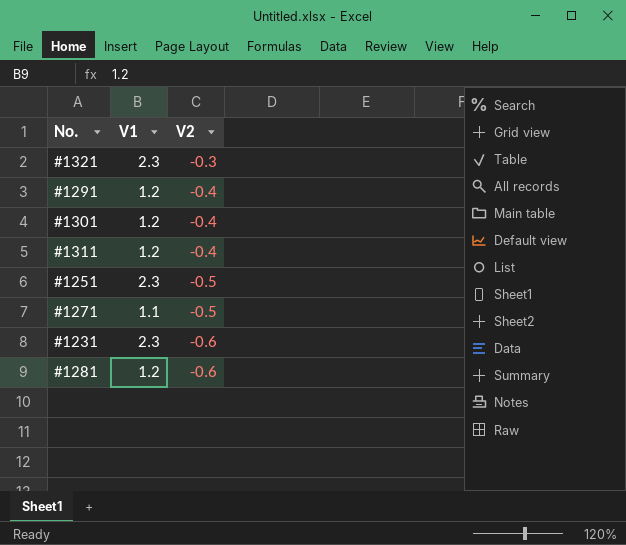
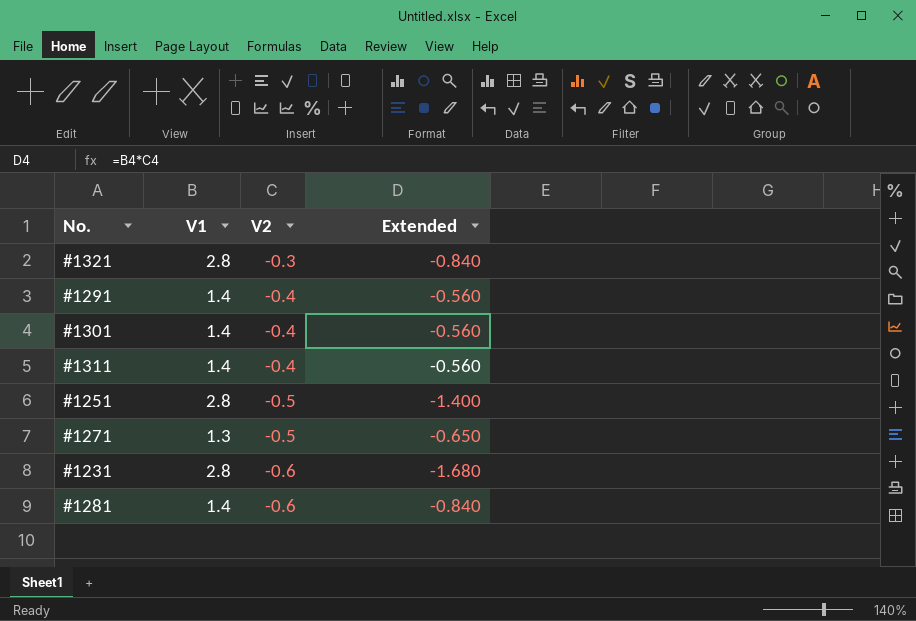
column Extended | formula: none -> [V1] * [V2]
#1321 | V1: 2.3 -> 2.8
#1291 | V1: 1.2 -> 1.4
#1301 | V1: 1.2 -> 1.4
#1311 | V1: 1.2 -> 1.4
#1251 | V1: 2.3 -> 2.8
#1271 | V1: 1.1 -> 1.3
#1231 | V1: 2.3 -> 2.8
#1281 | V1: 1.2 -> 1.4

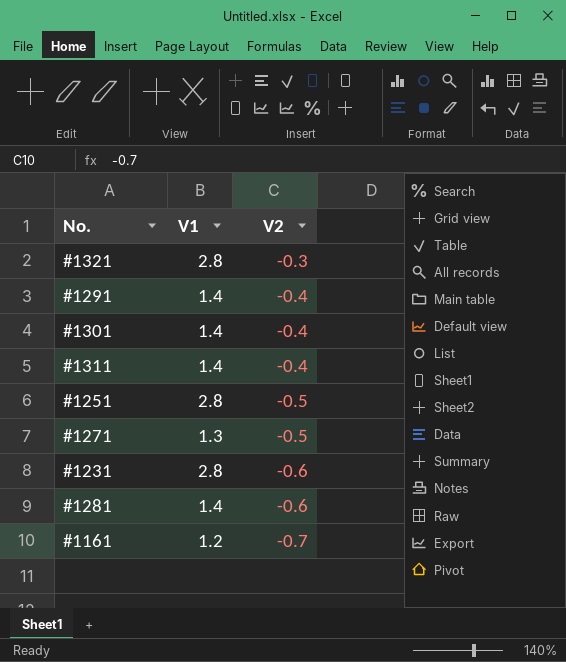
column Extended | formula: [V1] * [V2] -> none
row #1161: none -> 1.2 | -0.7

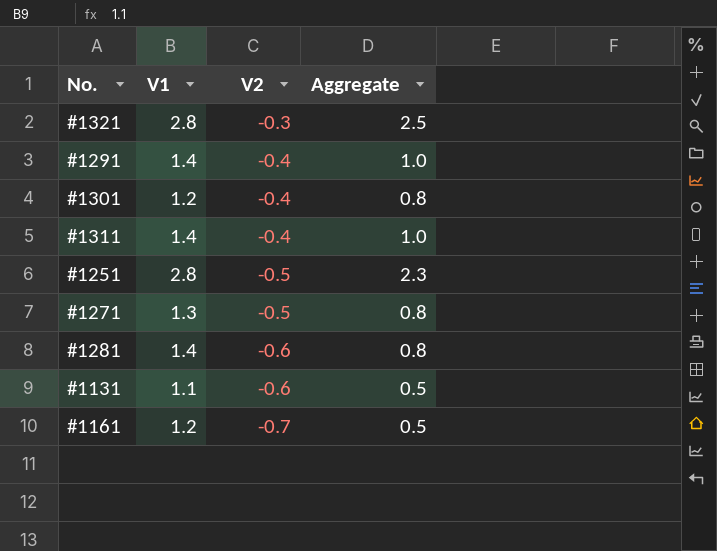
column Aggregate | formula: none -> [V1] + [V2]
row #1231: 2.8 | -0.6 -> none
#1301 | V1: 1.4 -> 1.2
row #1131: none -> 1.1 | -0.6 | 0.5

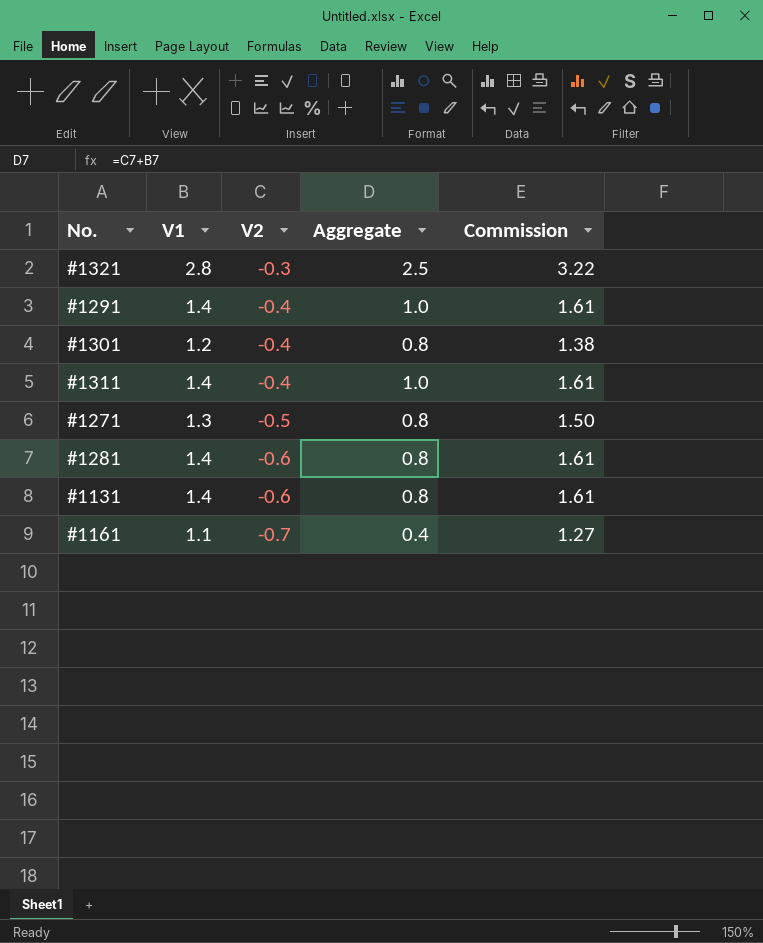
column Commission | formula: none -> [V1] * 1.15
row #1251: 2.8 | -0.5 | 2.3 -> none
#1131 | V1: 1.1 -> 1.4
#1131 | Aggregate: 0.5 -> 0.8
#1161 | V1: 1.2 -> 1.1
#1161 | Aggregate: 0.5 -> 0.4

